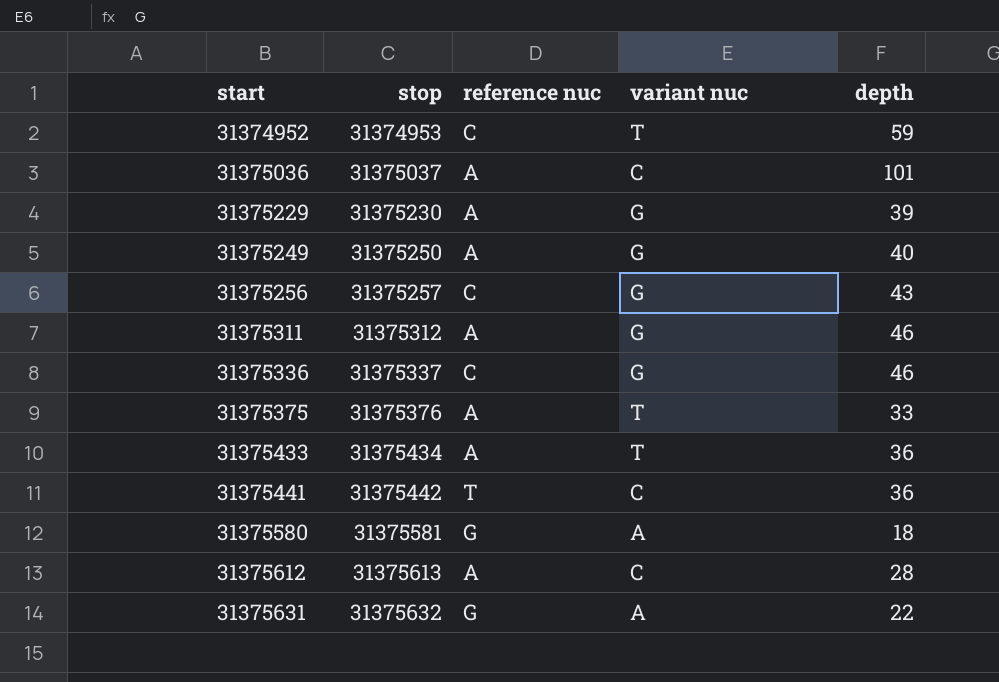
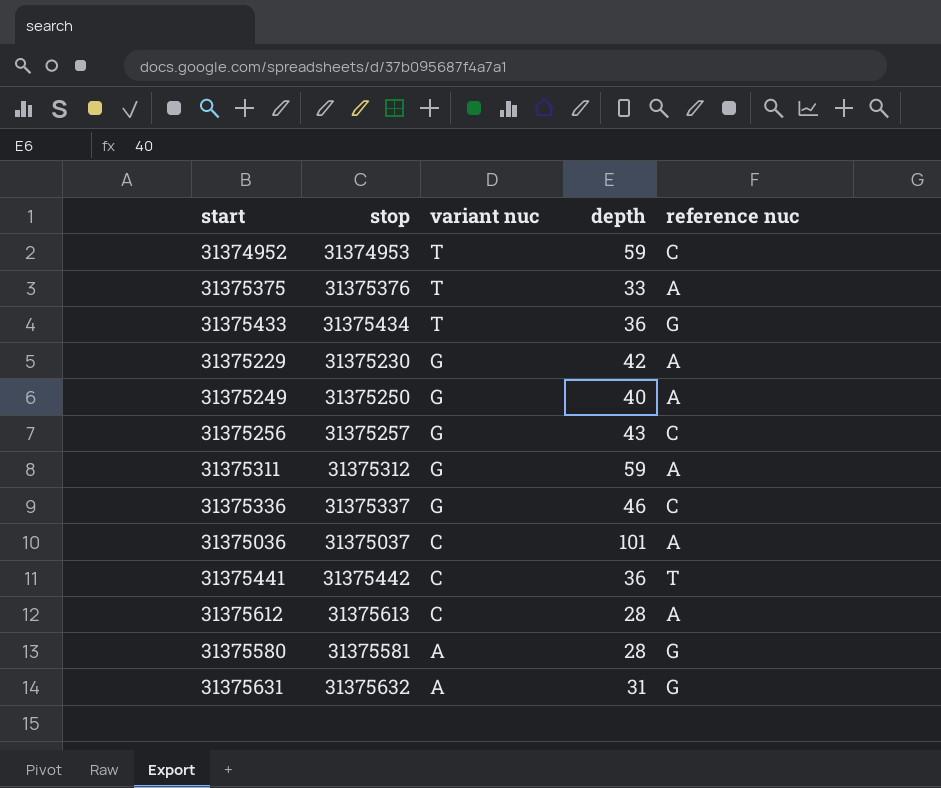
row order: start ascending -> variant nuc descending
column reference nuc | position: 3 -> 5
31375433 | reference nuc: A -> G
31375229 | depth: 39 -> 42
31375311 | depth: 46 -> 59
31375580 | depth: 18 -> 28
31375631 | depth: 22 -> 31

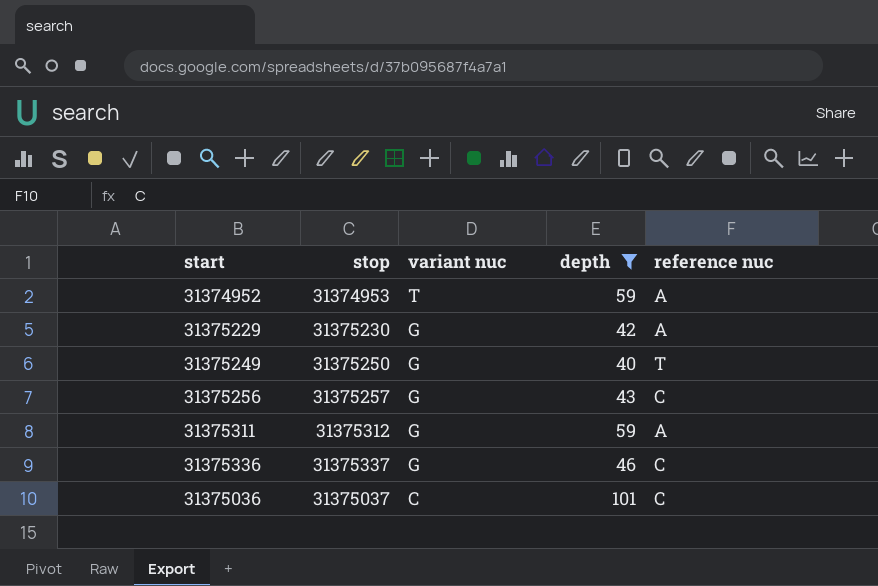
filter: none -> depth >= 40
31374952 | reference nuc: C -> A
31375249 | reference nuc: A -> T
31375036 | reference nuc: A -> C

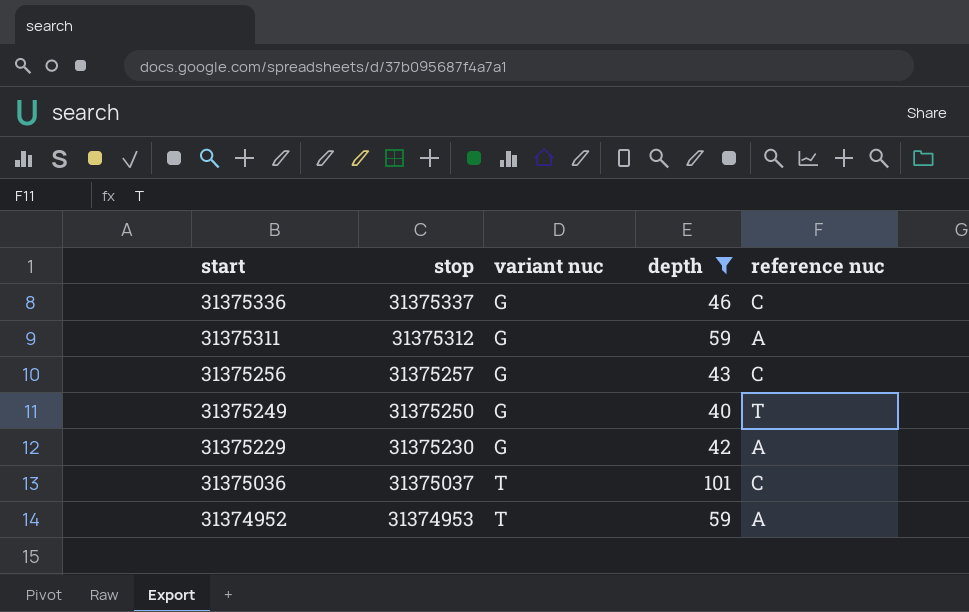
row order: variant nuc descending -> start descending
31375036 | variant nuc: C -> T

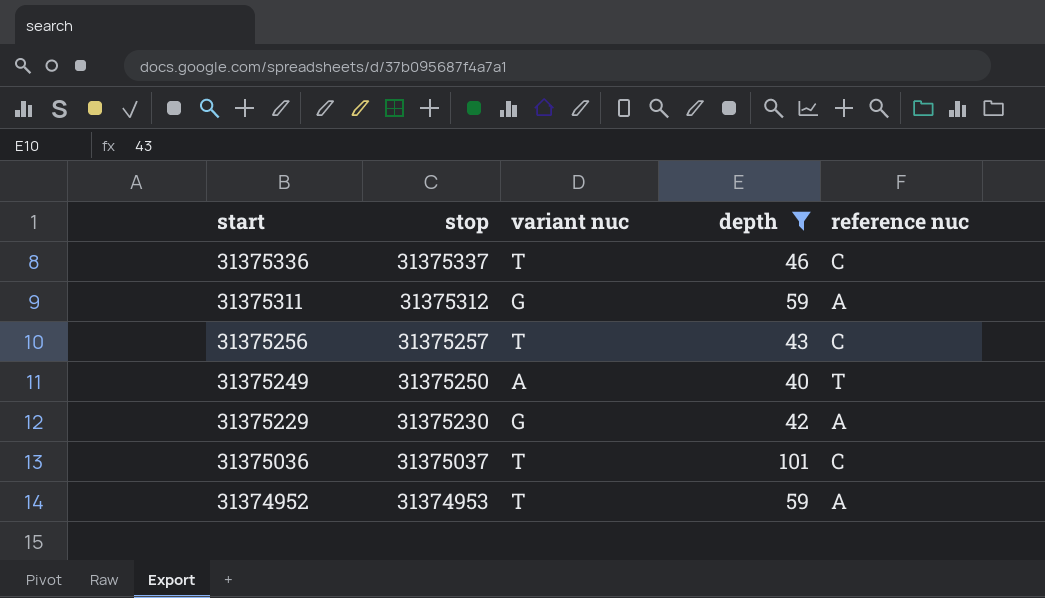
31375336 | variant nuc: G -> T
31375256 | variant nuc: G -> T
31375249 | variant nuc: G -> A

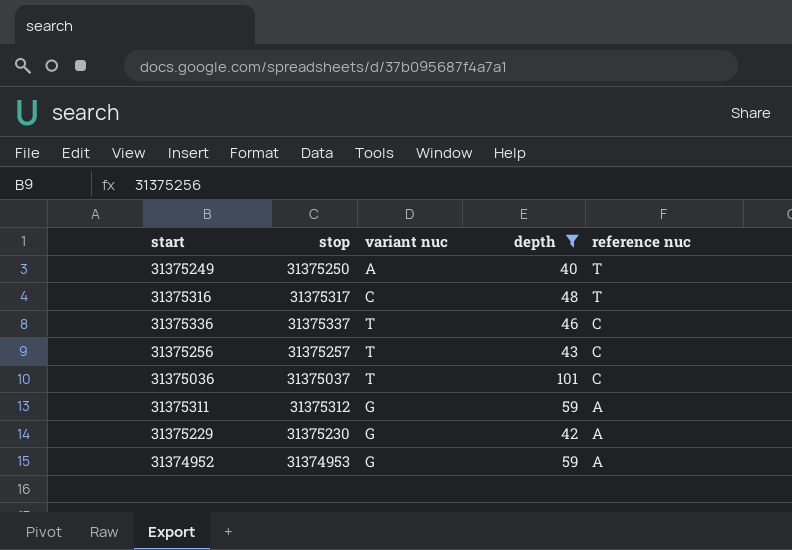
row order: start descending -> reference nuc descending
row 31375316: none -> 31375317 | C | 48 | T
31374952 | variant nuc: T -> G

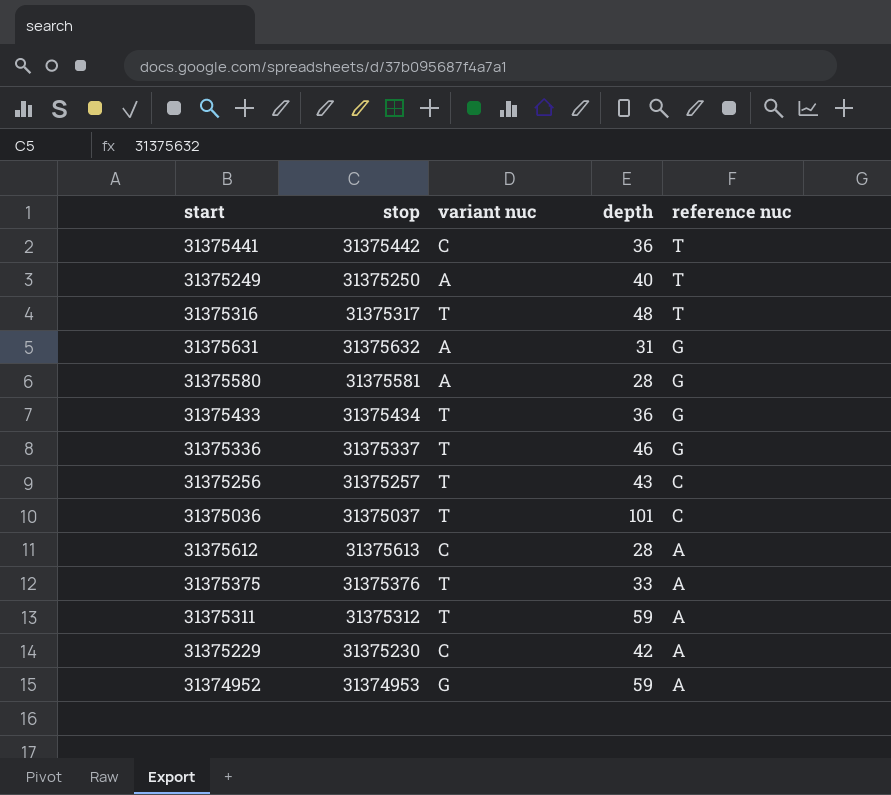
filter: depth >= 40 -> none
31375316 | variant nuc: C -> T
31375336 | reference nuc: C -> G
31375311 | variant nuc: G -> T
31375229 | variant nuc: G -> C

